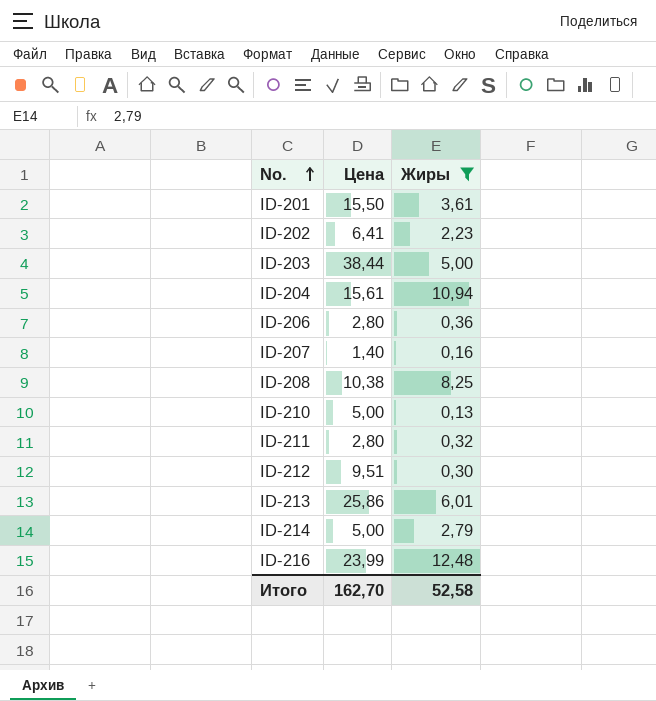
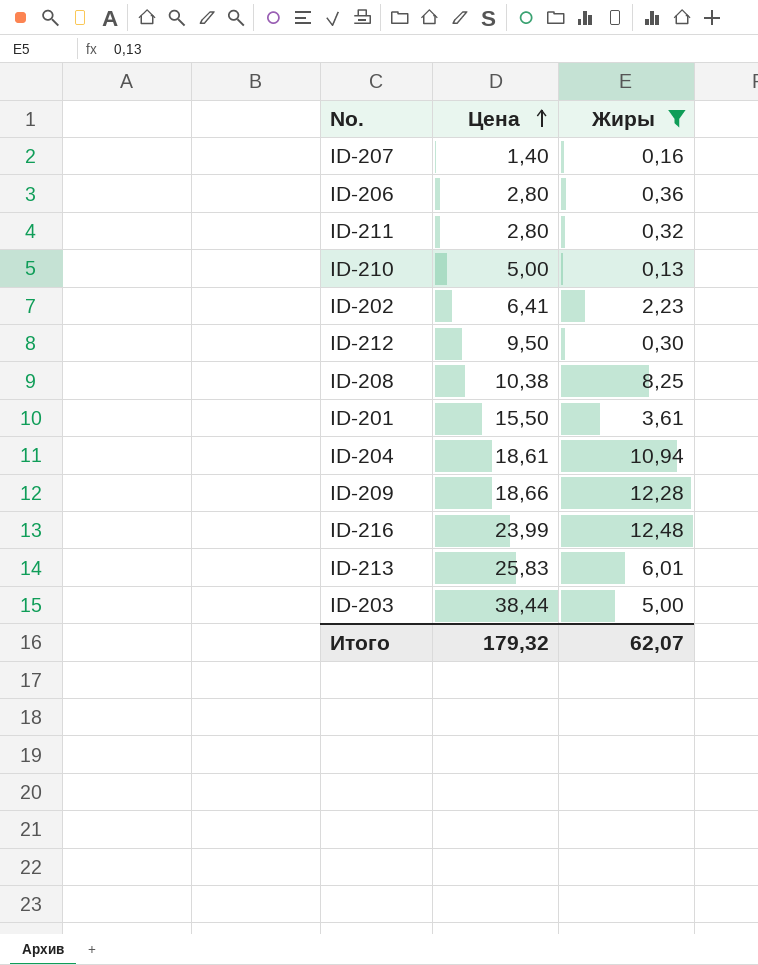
row order: No. ascending -> Цена ascending
row ID-214: 5,00 | 2,79 -> none
ID-212 | Цена: 9,51 -> 9,50
ID-204 | Цена: 15,61 -> 18,61
row ID-209: none -> 18,66 | 12,28
ID-213 | Цена: 25,86 -> 25,83
Итого | Цена: 162,70 -> 179,32
Итого | Жиры: 52,58 -> 62,07

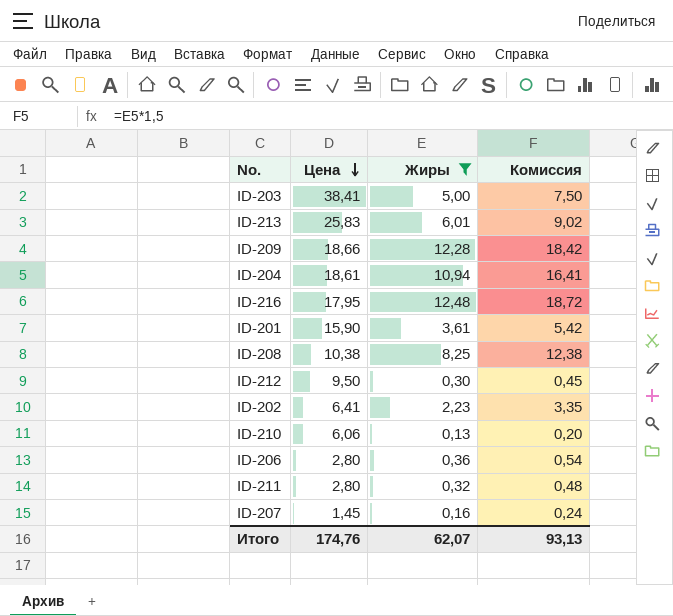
row order: Цена ascending -> Цена descending
column Комиссия | formula: none -> [Жиры] * 1,5
ID-203 | Цена: 38,44 -> 38,41
ID-216 | Цена: 23,99 -> 17,95
ID-201 | Цена: 15,50 -> 15,90
ID-210 | Цена: 5,00 -> 6,06
ID-207 | Цена: 1,40 -> 1,45
Итого | Цена: 179,32 -> 174,76

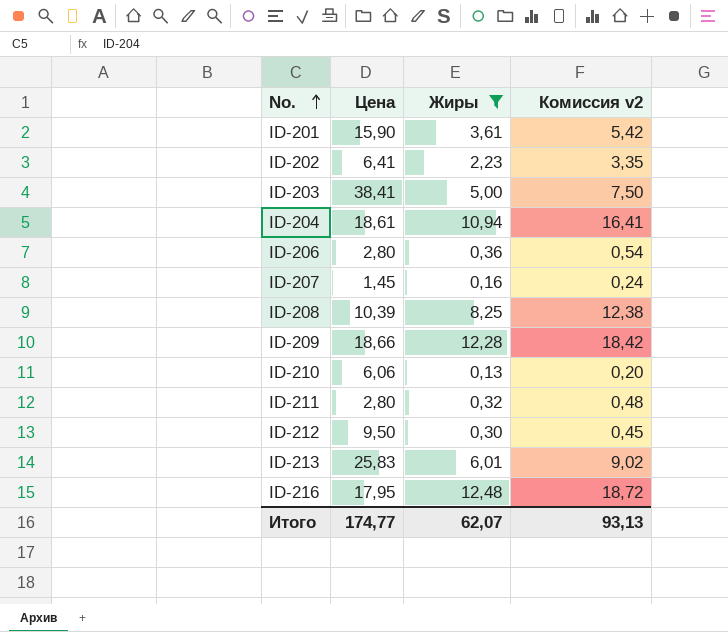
row order: Цена descending -> No. ascending
column name: Комиссия -> Комиссия v2
ID-208 | Цена: 10,38 -> 10,39
Итого | Цена: 174,76 -> 174,77

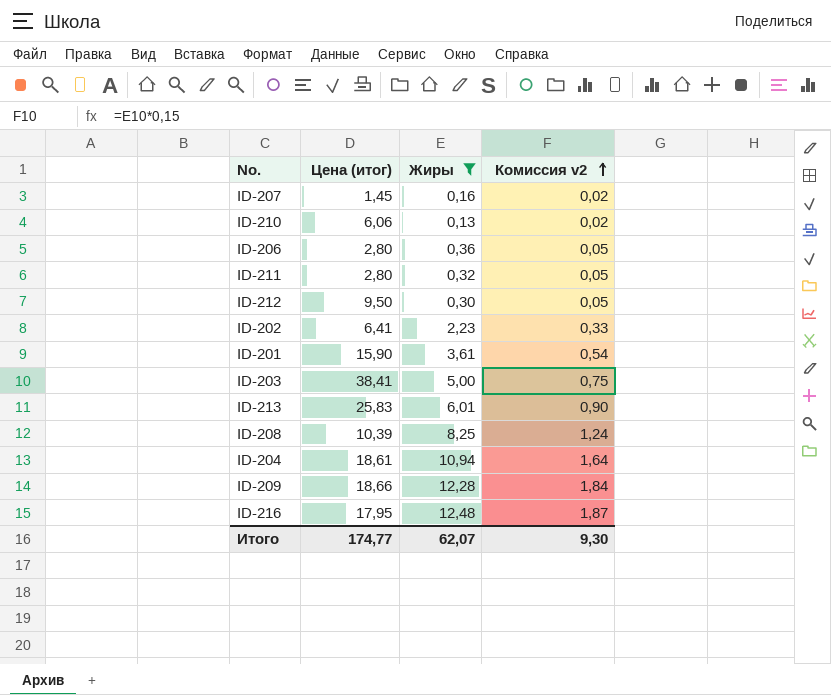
row order: No. ascending -> Комиссия v2 ascending
column name: Цена -> Цена (итог)
column Комиссия v2 | formula: [Жиры] * 1,5 -> [Жиры] * 0,15
Итого | Комиссия v2: 93,13 -> 9,30

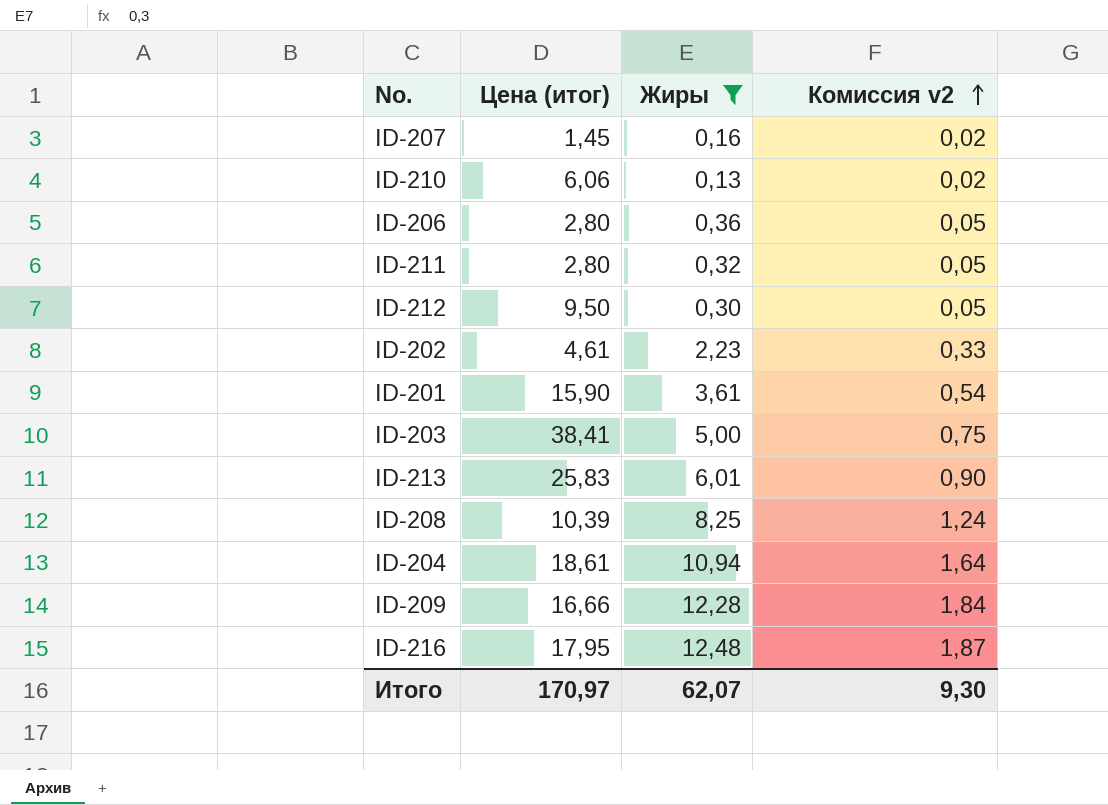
ID-202 | Цена (итог): 6,41 -> 4,61
ID-209 | Цена (итог): 18,66 -> 16,66
Итого | Цена (итог): 174,77 -> 170,97

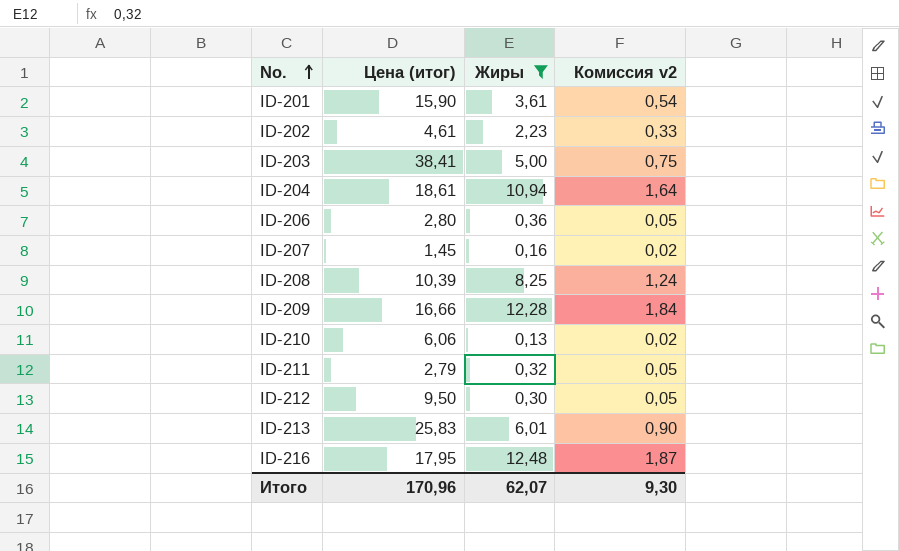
row order: Комиссия v2 ascending -> No. ascending
ID-211 | Цена (итог): 2,80 -> 2,79
Итого | Цена (итог): 170,97 -> 170,96

